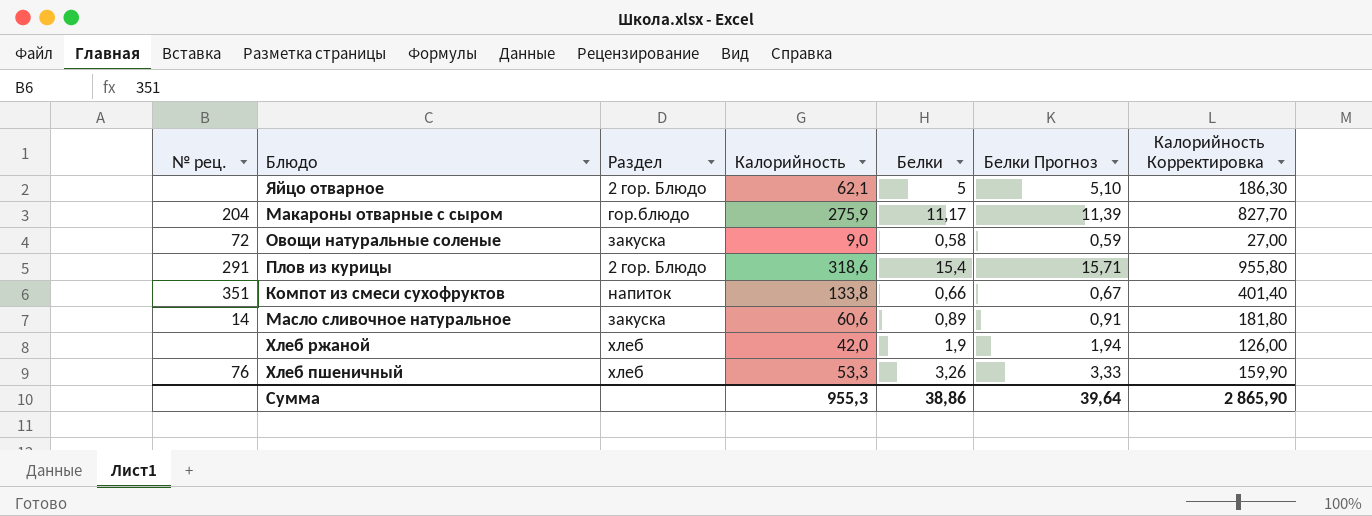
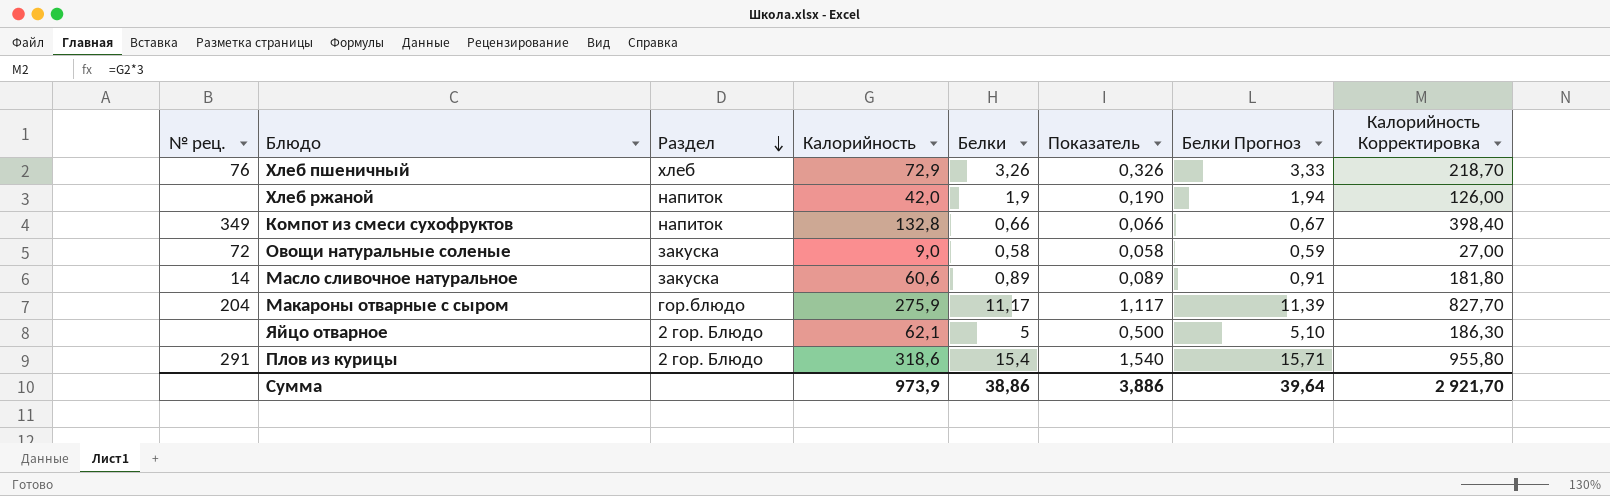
row order: none -> Раздел descending
column Показатель | formula: none -> [Белки] * 0,1
Хлеб пшеничный | Калорийность: 53,3 -> 72,9
Хлеб пшеничный | Калорийность Корректировка: 159,90 -> 218,70
Хлеб ржаной | Раздел: хлеб -> напиток
Компот из смеси сухофруктов | № рец.: 351 -> 349
Компот из смеси сухофруктов | Калорийность: 133,8 -> 132,8
Компот из смеси сухофруктов | Калорийность Корректировка: 401,40 -> 398,40
Сумма | Калорийность: 955,3 -> 973,9
Сумма | Калорийность Корректировка: 2 865,90 -> 2 921,70

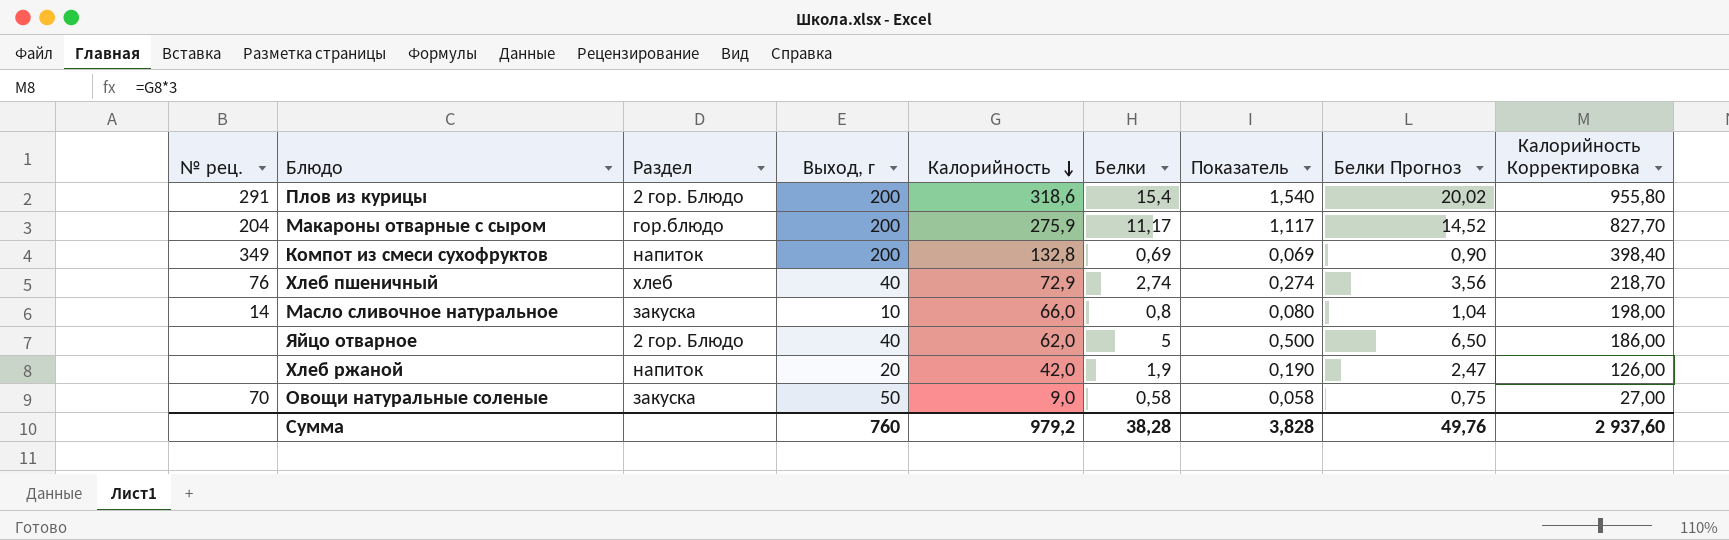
row order: Раздел descending -> Калорийность descending
column Выход, г | position: none -> 4
column Белки Прогноз | formula: [Белки] * 1,02 -> [Белки] * 1,3
Компот из смеси сухофруктов | Белки: 0,66 -> 0,69
Компот из смеси сухофруктов | Показатель: 0,066 -> 0,069
Хлеб пшеничный | Белки: 3,26 -> 2,74
Хлеб пшеничный | Показатель: 0,326 -> 0,274
Масло сливочное натуральное | Калорийность: 60,6 -> 66,0
Масло сливочное натуральное | Белки: 0,89 -> 0,8
Масло сливочное натуральное | Показатель: 0,089 -> 0,080
Масло сливочное натуральное | Калорийность Корректировка: 181,80 -> 198,00
Яйцо отварное | Калорийность: 62,1 -> 62,0
Яйцо отварное | Калорийность Корректировка: 186,30 -> 186,00
Овощи натуральные соленые | № рец.: 72 -> 70
Сумма | Калорийность: 973,9 -> 979,2
Сумма | Белки: 38,86 -> 38,28
Сумма | Показатель: 3,886 -> 3,828
Сумма | Белки Прогноз: 39,64 -> 49,76
Сумма | Калорийность Корректировка: 2 921,70 -> 2 937,60

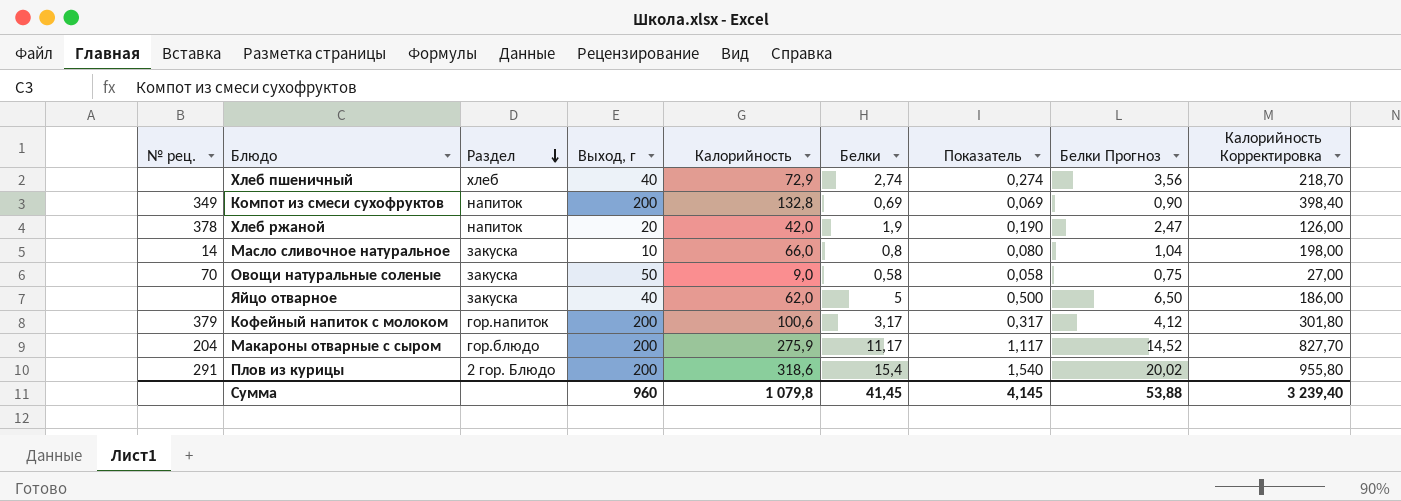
row order: Калорийность descending -> Раздел descending
Хлеб пшеничный | № рец.: 76 -> none
Хлеб ржаной | № рец.: none -> 378
Яйцо отварное | Раздел: 2 гор. Блюдо -> закуска
row Кофейный напиток с молоком: none -> 379 | гор.напиток | 200 | 100,6 | 3,17 | 0,317 | 4,12 | 301,80
Сумма | Выход, г: 760 -> 960
Сумма | Калорийность: 979,2 -> 1 079,8
Сумма | Белки: 38,28 -> 41,45
Сумма | Показатель: 3,828 -> 4,145
Сумма | Белки Прогноз: 49,76 -> 53,88
Сумма | Калорийность Корректировка: 2 937,60 -> 3 239,40

